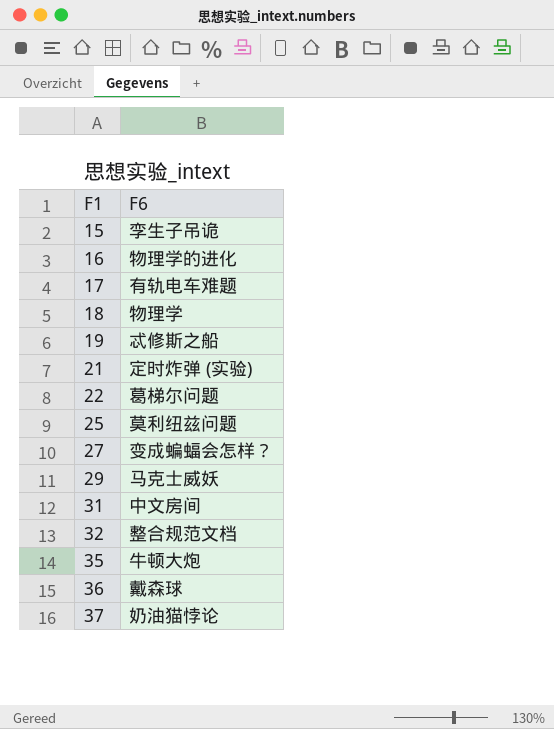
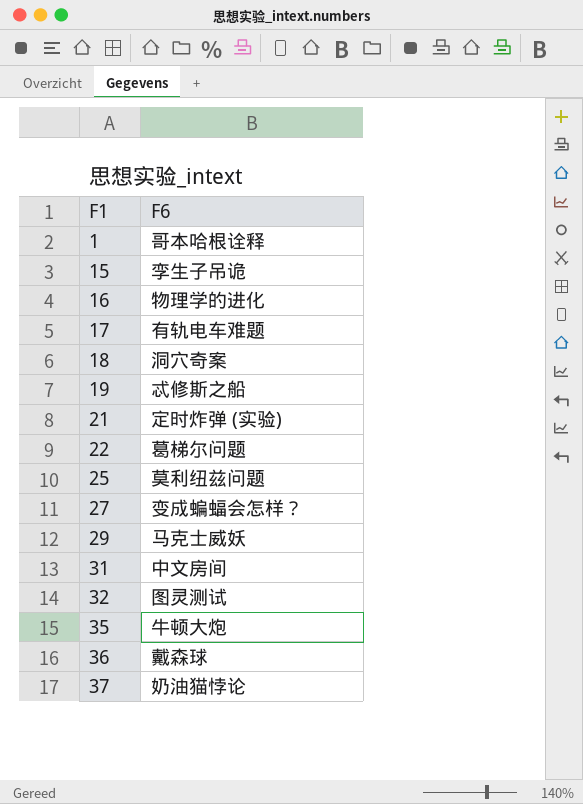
row 1: none -> 哥本哈根诠释
18 | F6: 物理学 -> 洞穴奇案
32 | F6: 整合规范文档 -> 图灵测试

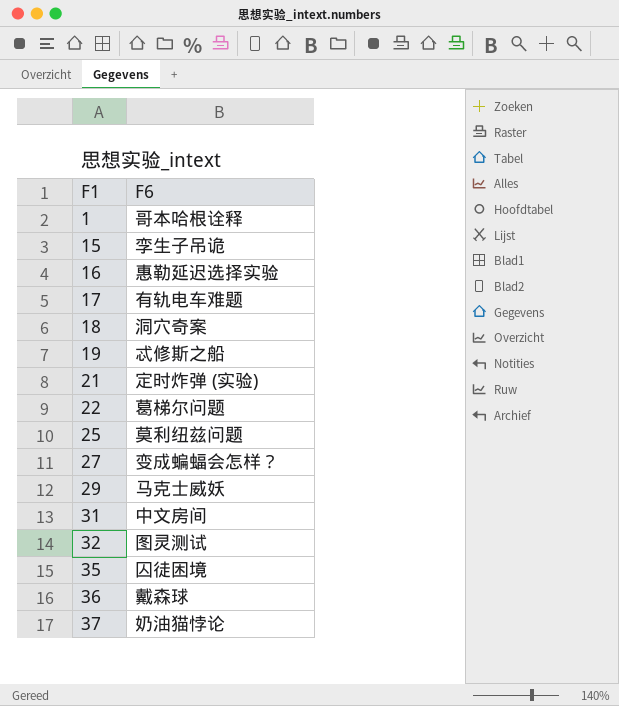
16 | F6: 物理学的进化 -> 惠勒延迟选择实验
35 | F6: 牛顿大炮 -> 囚徒困境

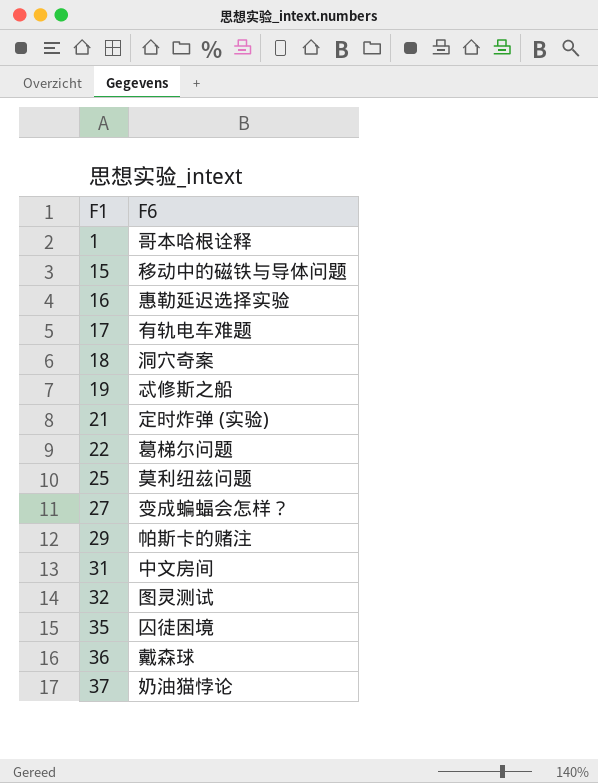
15 | F6: 孪生子吊诡 -> 移动中的磁铁与导体问题
29 | F6: 马克士威妖 -> 帕斯卡的赌注

